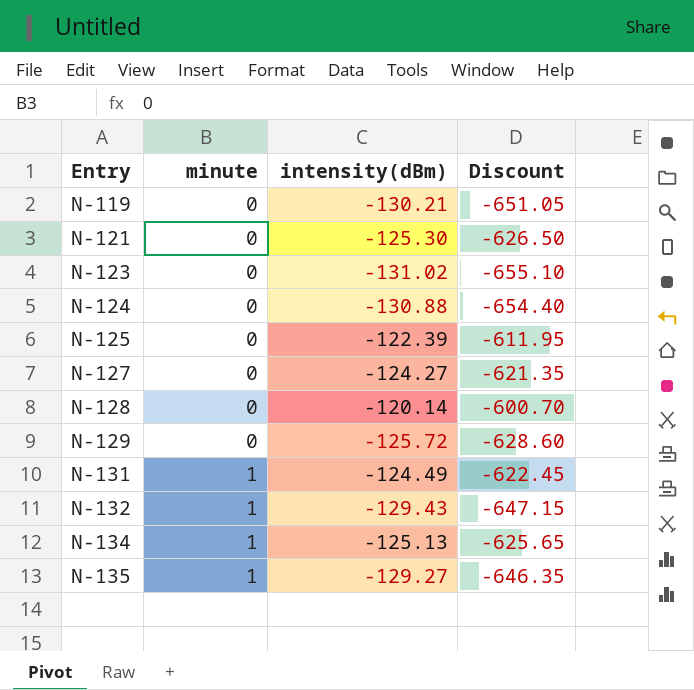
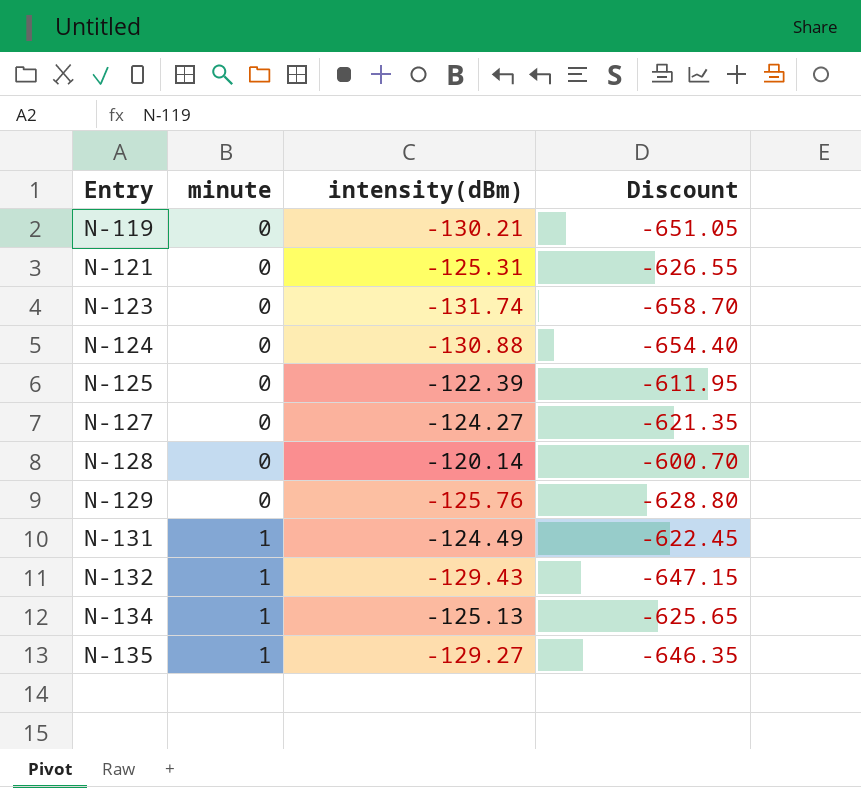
N-121 | intensity(dBm): -125.30 -> -125.31
N-121 | Discount: -626.50 -> -626.55
N-123 | intensity(dBm): -131.02 -> -131.74
N-123 | Discount: -655.10 -> -658.70
N-129 | intensity(dBm): -125.72 -> -125.76
N-129 | Discount: -628.60 -> -628.80

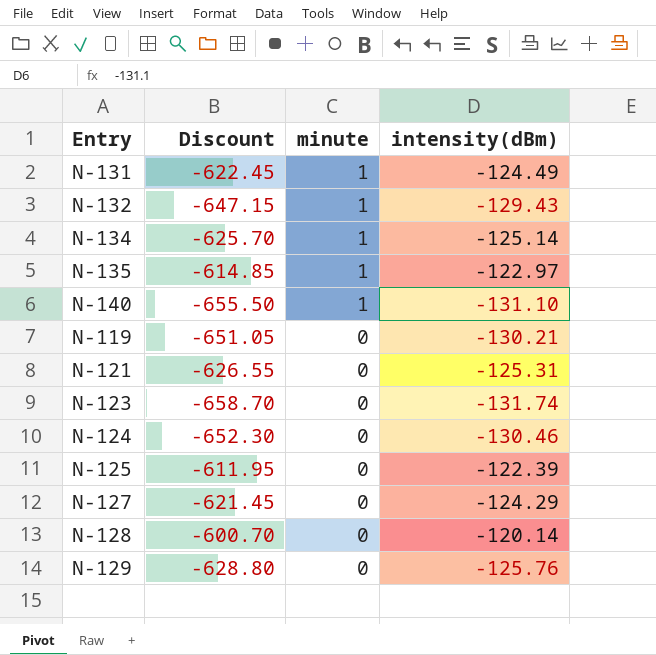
row order: Entry ascending -> minute descending
column Discount | position: 4 -> 2
N-134 | Discount: -625.65 -> -625.70
N-134 | intensity(dBm): -125.13 -> -125.14
N-135 | Discount: -646.35 -> -614.85
N-135 | intensity(dBm): -129.27 -> -122.97
row N-140: none -> -655.50 | 1 | -131.10
N-124 | Discount: -654.40 -> -652.30
N-124 | intensity(dBm): -130.88 -> -130.46
N-127 | Discount: -621.35 -> -621.45
N-127 | intensity(dBm): -124.27 -> -124.29

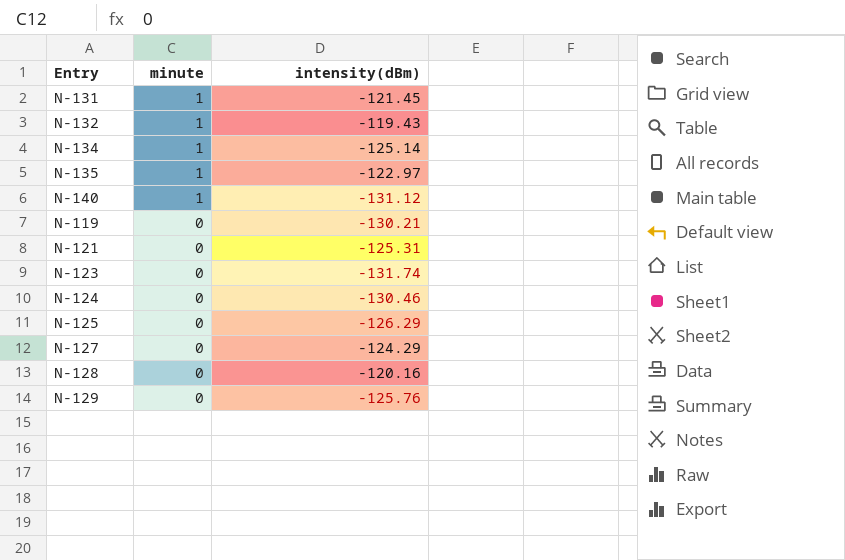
column Discount | formula: [intensity(dBm)] * 5 -> none
N-131 | intensity(dBm): -124.49 -> -121.45
N-132 | intensity(dBm): -129.43 -> -119.43
N-140 | intensity(dBm): -131.10 -> -131.12
N-125 | intensity(dBm): -122.39 -> -126.29
N-128 | intensity(dBm): -120.14 -> -120.16

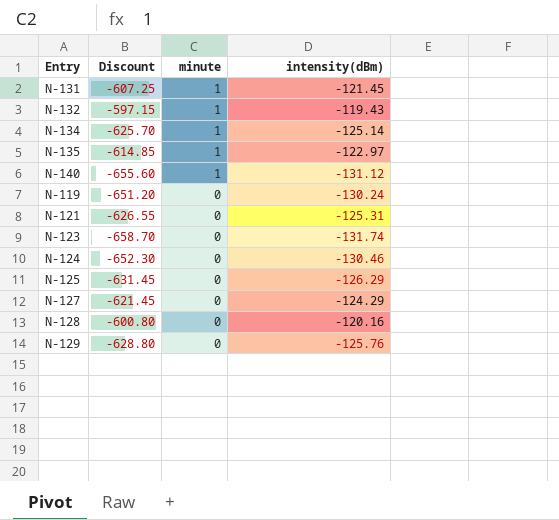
column Discount | formula: none -> [intensity(dBm)] * 5
N-119 | intensity(dBm): -130.21 -> -130.24

